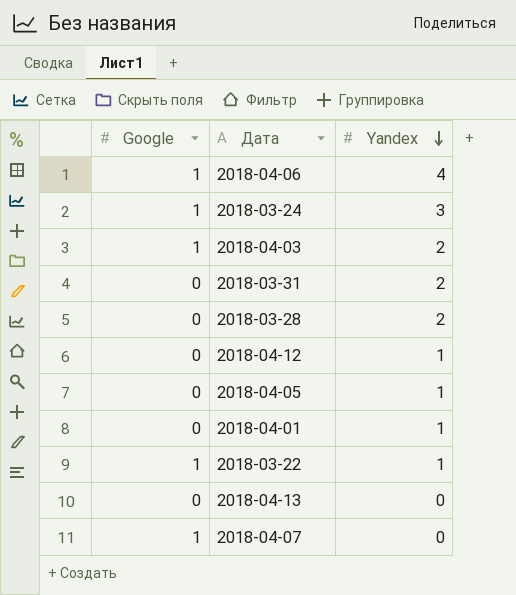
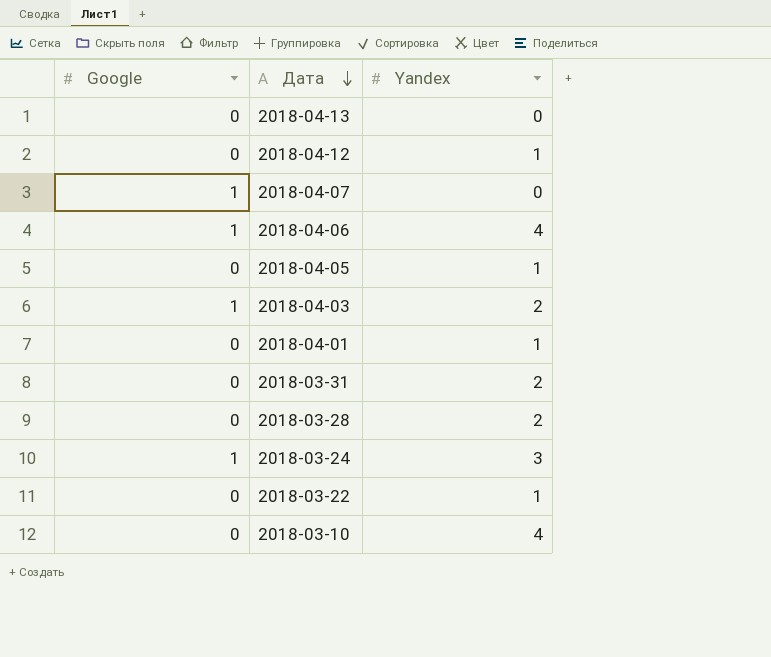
row order: Yandex descending -> Дата descending
2018-03-22 | Google: 1 -> 0
row 2018-03-10: none -> 0 | 4

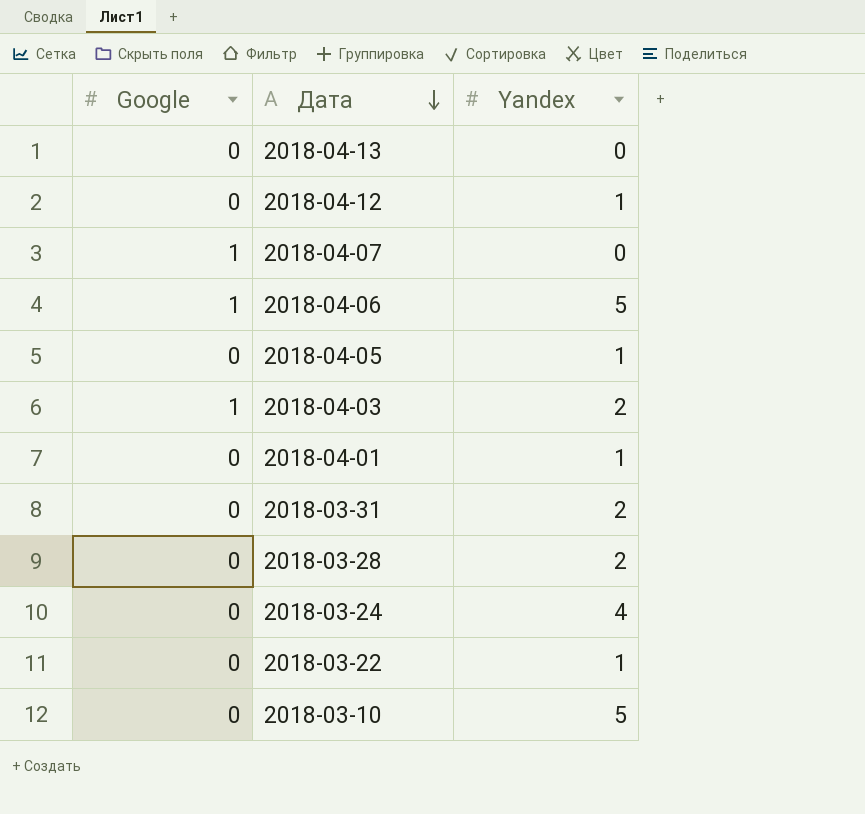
2018-04-06 | Yandex: 4 -> 5
2018-03-24 | Google: 1 -> 0
2018-03-24 | Yandex: 3 -> 4
2018-03-10 | Yandex: 4 -> 5

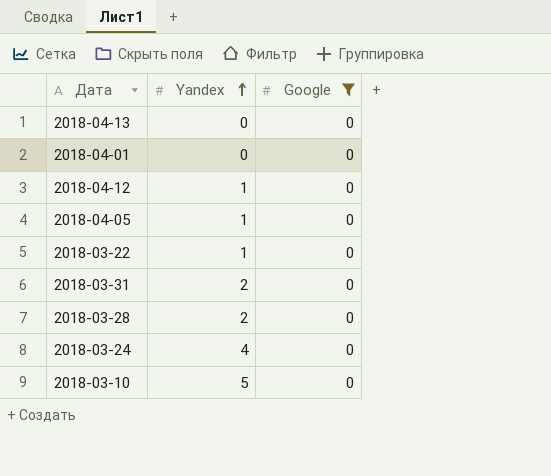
filter: none -> Google = 0
row order: Дата descending -> Yandex ascending
column Google | position: 1 -> 3
2018-04-01 | Yandex: 1 -> 0

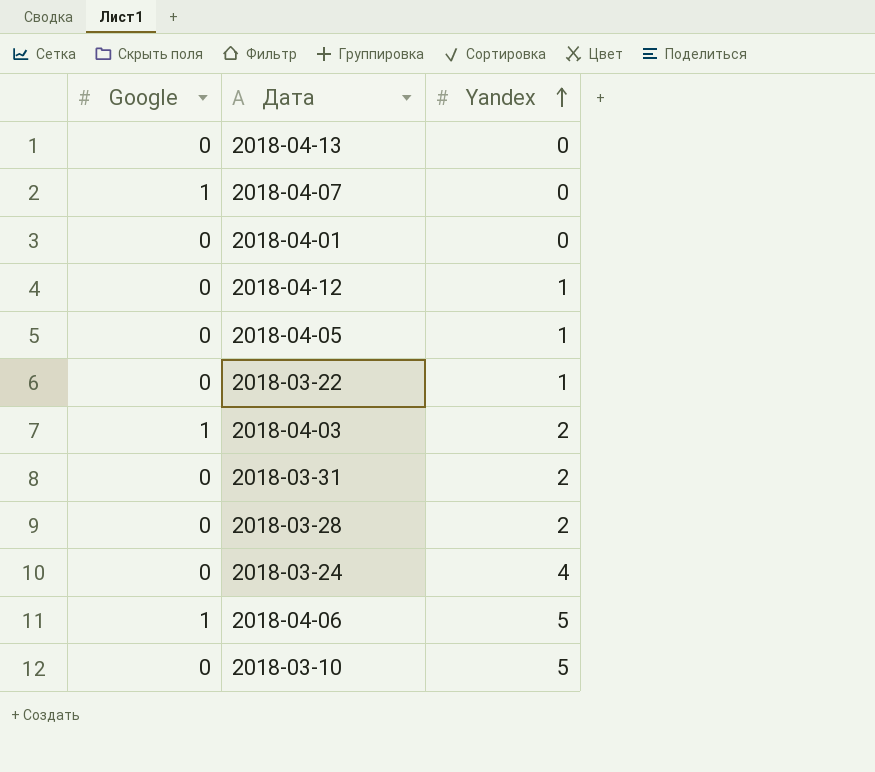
filter: Google = 0 -> none
column Google | position: 3 -> 1

